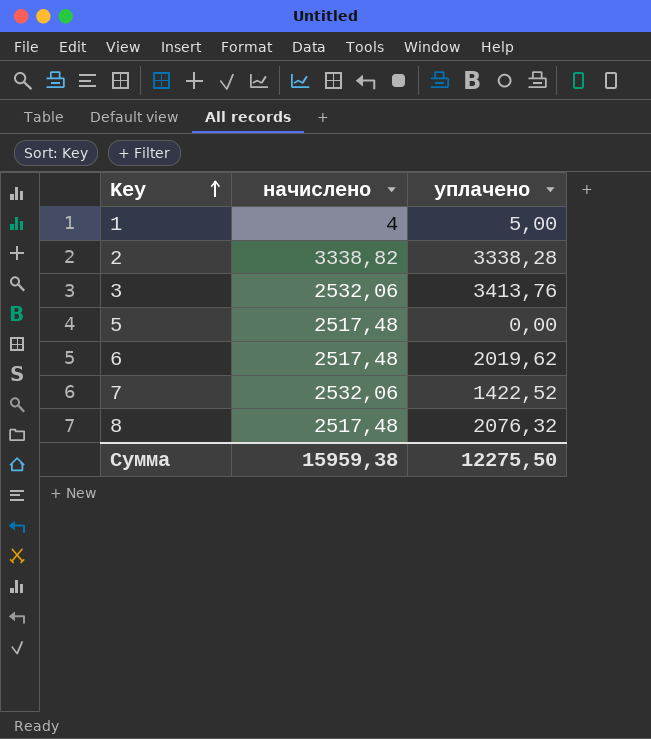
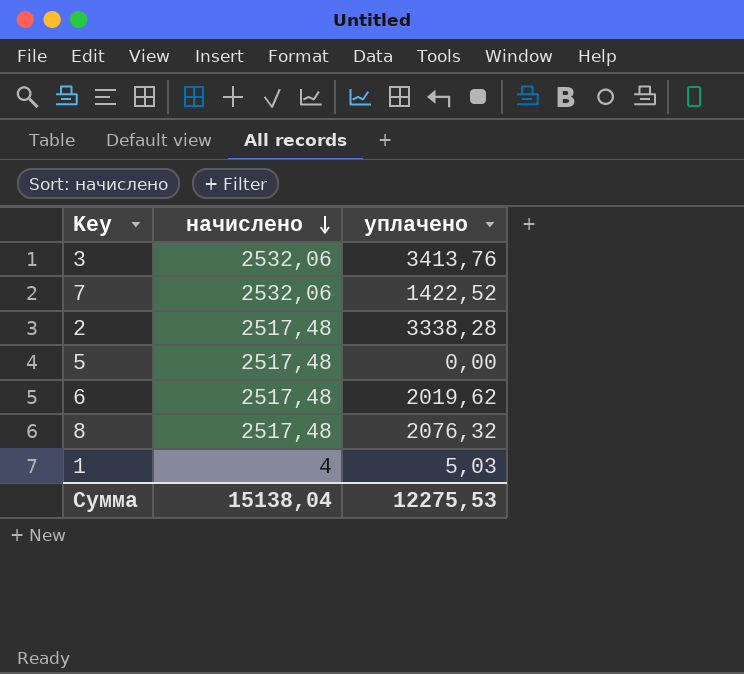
row order: Key ascending -> начислено descending
2 | начислено: 3338,82 -> 2517,48
1 | уплачено: 5,00 -> 5,03
Сумма | начислено: 15959,38 -> 15138,04
Сумма | уплачено: 12275,50 -> 12275,53

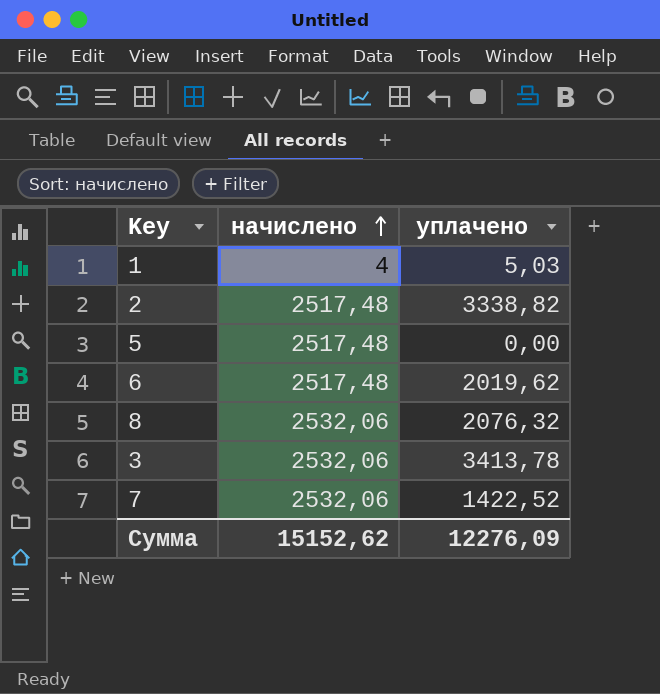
row order: начислено descending -> начислено ascending
2 | уплачено: 3338,28 -> 3338,82
8 | начислено: 2517,48 -> 2532,06
3 | уплачено: 3413,76 -> 3413,78
Сумма | начислено: 15138,04 -> 15152,62
Сумма | уплачено: 12275,53 -> 12276,09

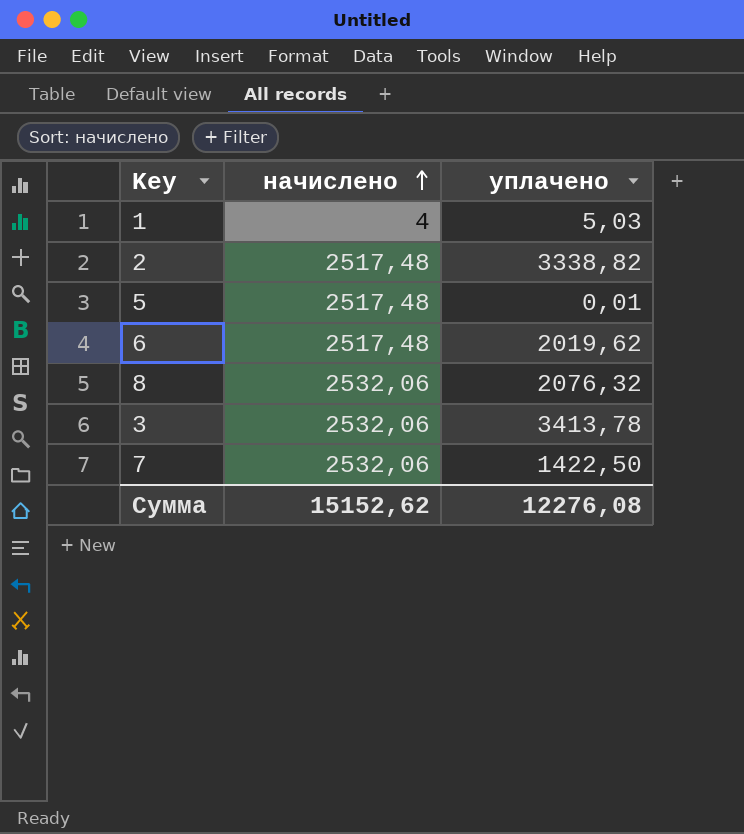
5 | уплачено: 0,00 -> 0,01
7 | уплачено: 1422,52 -> 1422,50
Сумма | уплачено: 12276,09 -> 12276,08

